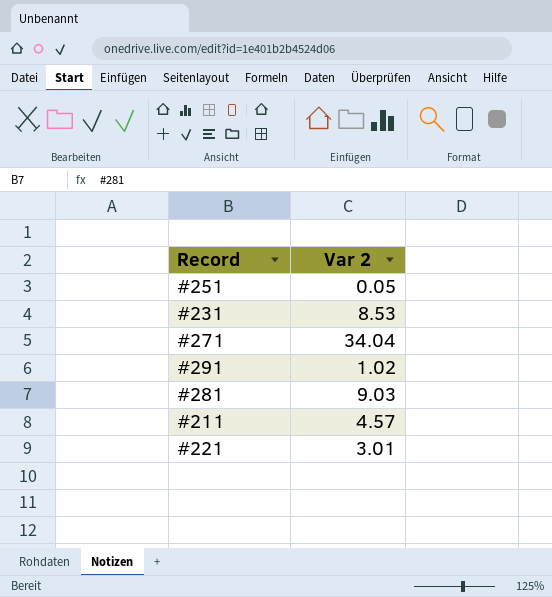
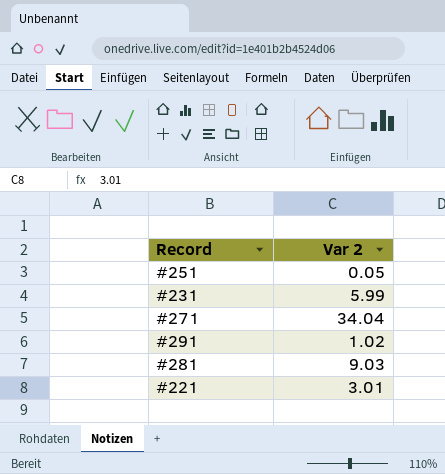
row #211: 4.57 -> none
#231 | Var 2: 8.53 -> 5.99

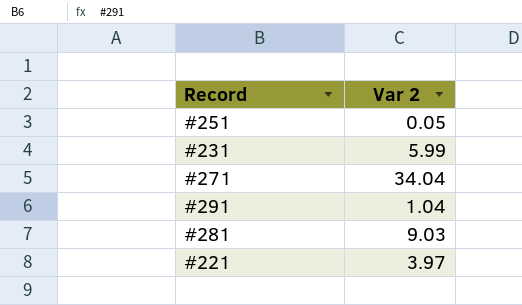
#291 | Var 2: 1.02 -> 1.04
#221 | Var 2: 3.01 -> 3.97

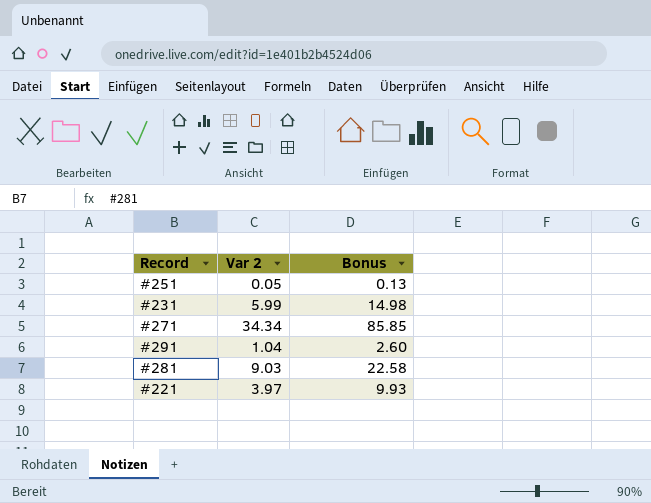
column Bonus | formula: none -> [Var 2] * 2.5
#271 | Var 2: 34.04 -> 34.34

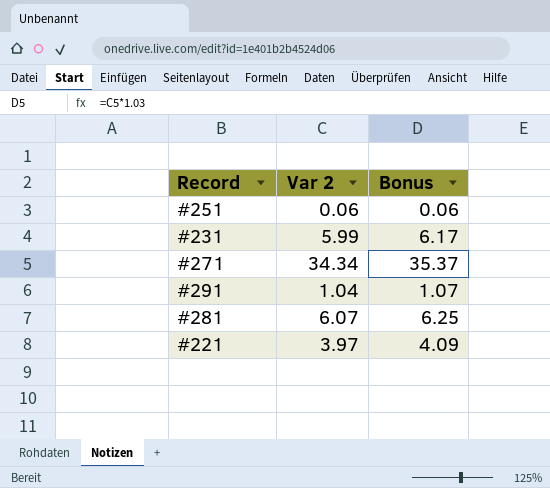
column Bonus | formula: [Var 2] * 2.5 -> [Var 2] * 1.03
#251 | Var 2: 0.05 -> 0.06
#281 | Var 2: 9.03 -> 6.07

